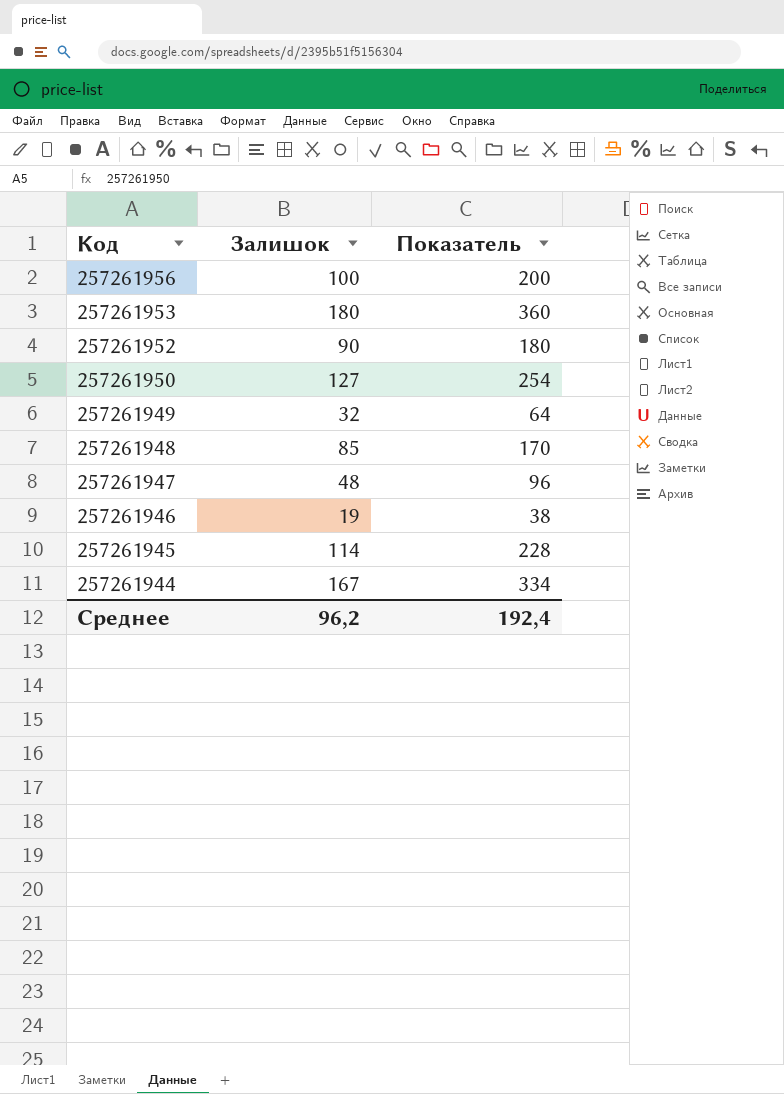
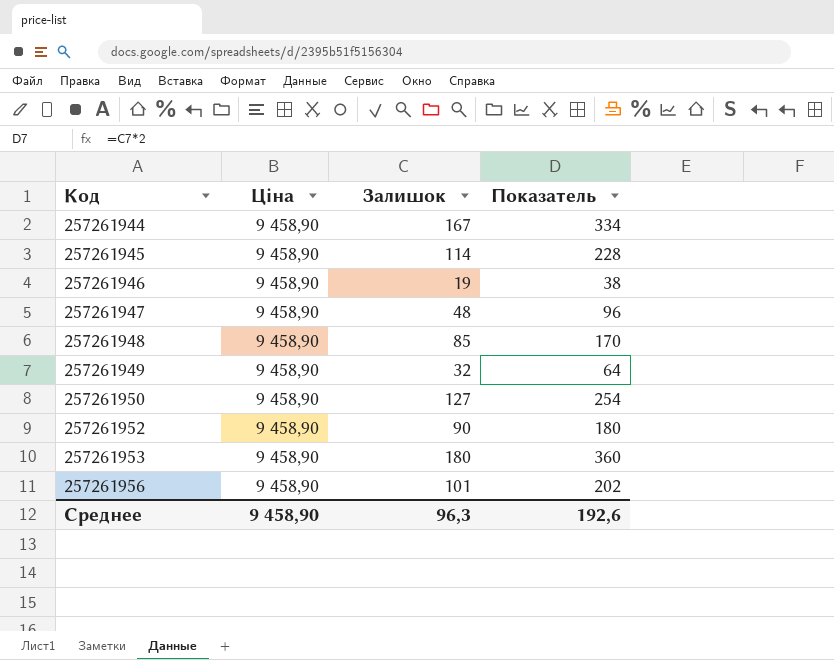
row order: Код descending -> Код ascending
column Ціна | position: none -> 2
257261956 | Залишок: 100 -> 101
257261956 | Показатель: 200 -> 202
Среднее | Залишок: 96,2 -> 96,3
Среднее | Показатель: 192,4 -> 192,6

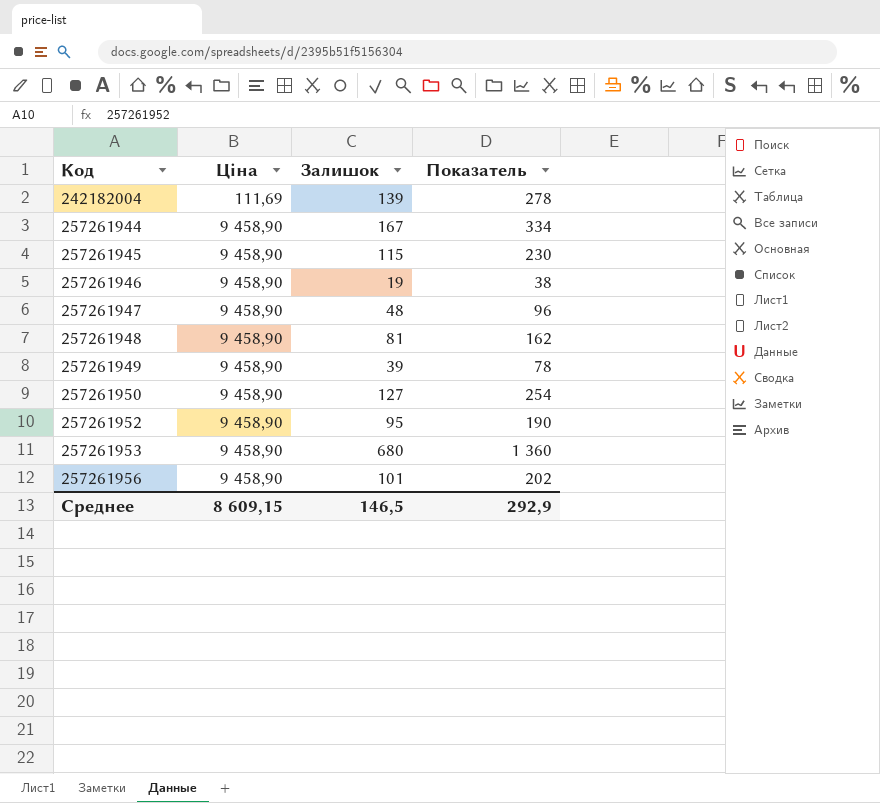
row 242182004: none -> 111,69 | 139 | 278
257261945 | Залишок: 114 -> 115
257261945 | Показатель: 228 -> 230
257261948 | Залишок: 85 -> 81
257261948 | Показатель: 170 -> 162
257261949 | Залишок: 32 -> 39
257261949 | Показатель: 64 -> 78
257261952 | Залишок: 90 -> 95
257261952 | Показатель: 180 -> 190
257261953 | Залишок: 180 -> 680
257261953 | Показатель: 360 -> 1 360
Среднее | Ціна: 9 458,90 -> 8 609,15
Среднее | Залишок: 96,3 -> 146,5
Среднее | Показатель: 192,6 -> 292,9

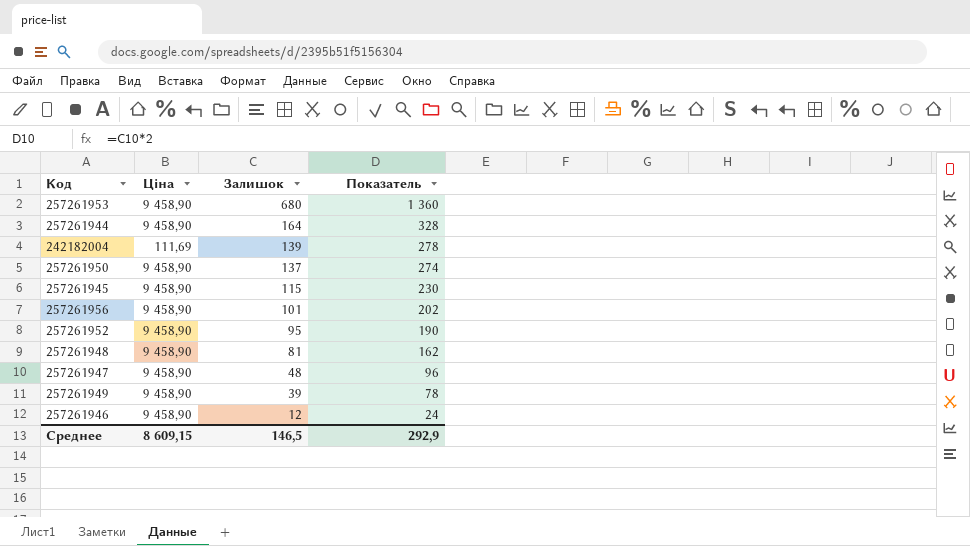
row order: Код ascending -> Залишок descending
257261944 | Залишок: 167 -> 164
257261944 | Показатель: 334 -> 328
257261950 | Залишок: 127 -> 137
257261950 | Показатель: 254 -> 274
257261946 | Залишок: 19 -> 12
257261946 | Показатель: 38 -> 24

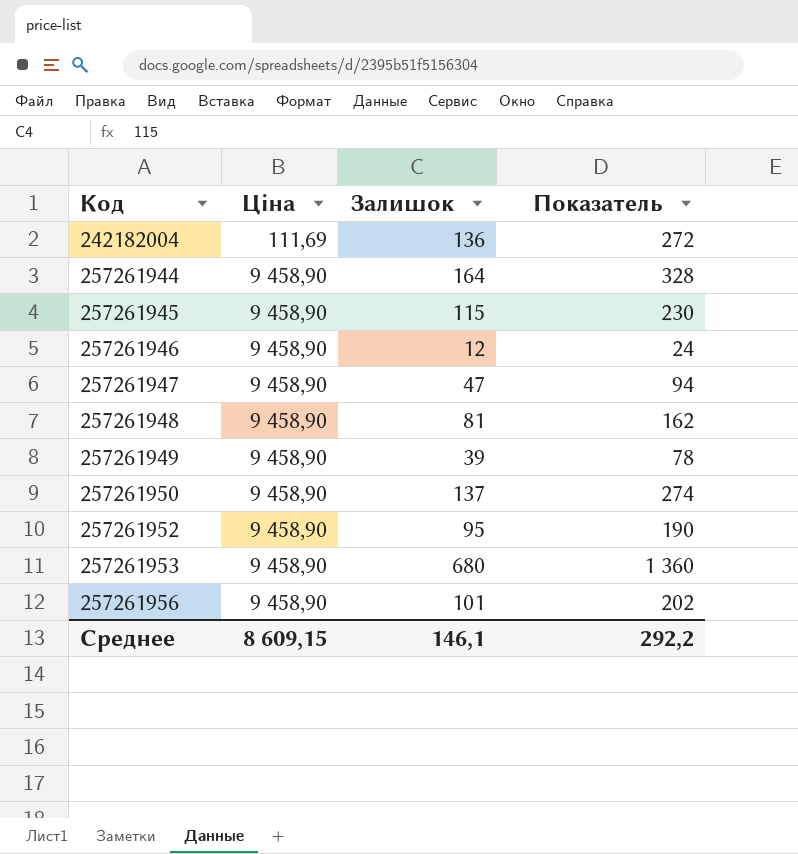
row order: Залишок descending -> Код ascending
242182004 | Залишок: 139 -> 136
242182004 | Показатель: 278 -> 272
257261947 | Залишок: 48 -> 47
257261947 | Показатель: 96 -> 94
Среднее | Залишок: 146,5 -> 146,1
Среднее | Показатель: 292,9 -> 292,2

